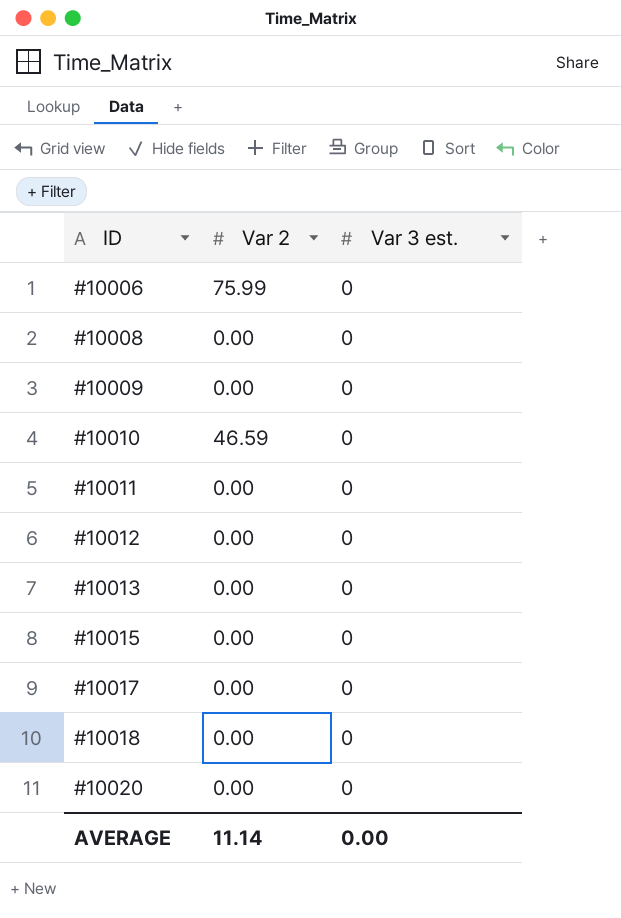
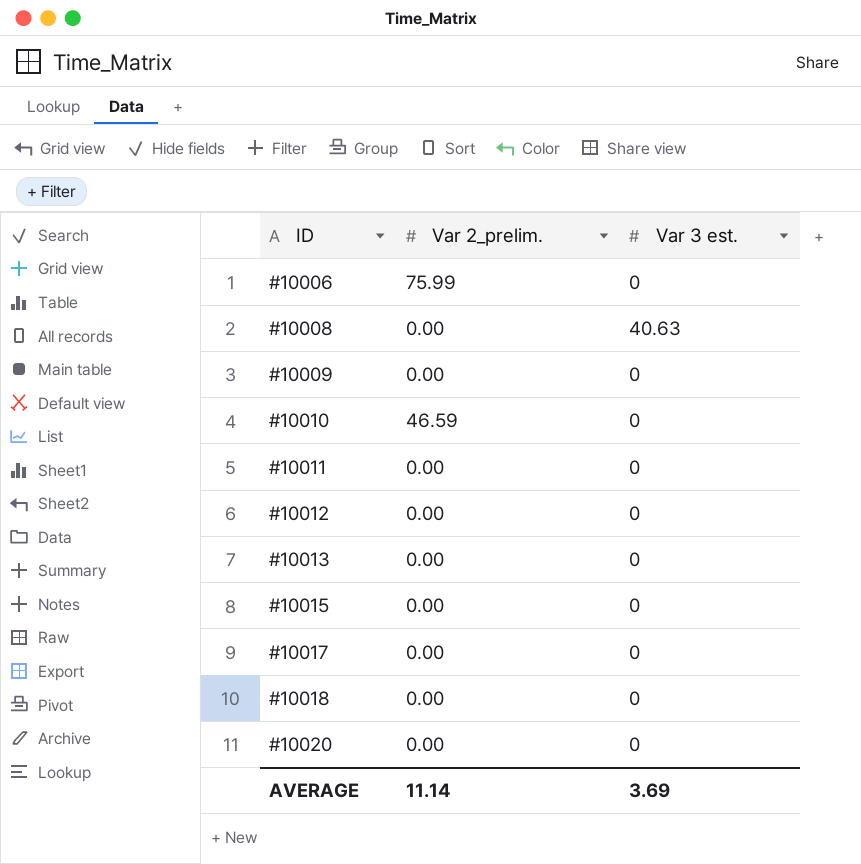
column name: Var 2 -> Var 2_prelim.
#10008 | Var 3 est.: 0 -> 40.63
AVERAGE | Var 3 est.: 0.00 -> 3.69

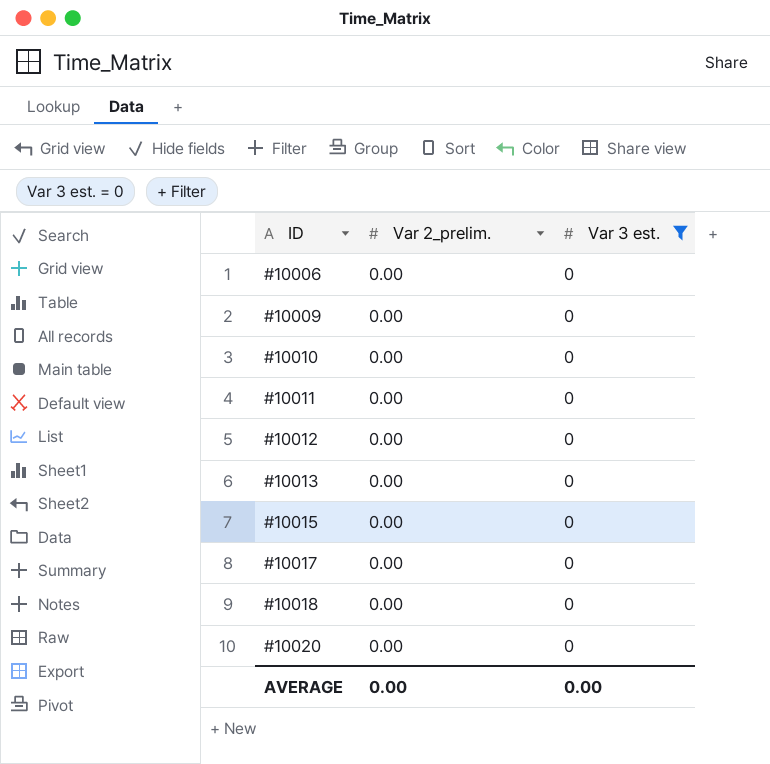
filter: none -> Var 3 est. = 0
#10006 | Var 2_prelim.: 75.99 -> 0.00
#10010 | Var 2_prelim.: 46.59 -> 0.00
AVERAGE | Var 2_prelim.: 11.14 -> 0.00
AVERAGE | Var 3 est.: 3.69 -> 0.00

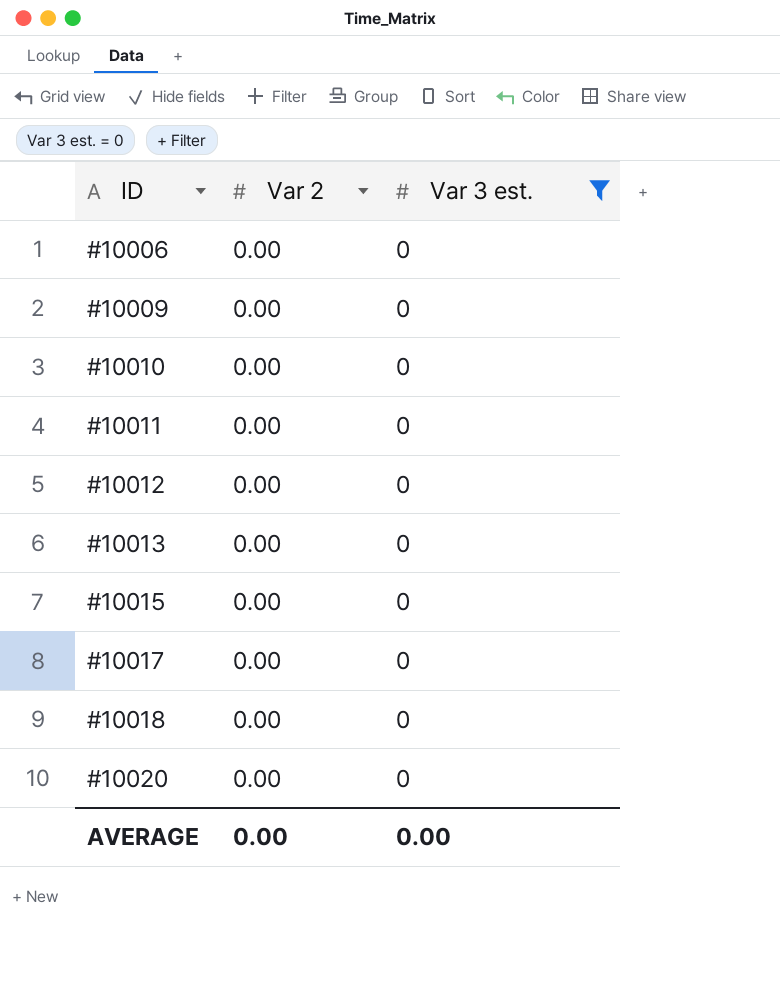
column name: Var 2_prelim. -> Var 2

